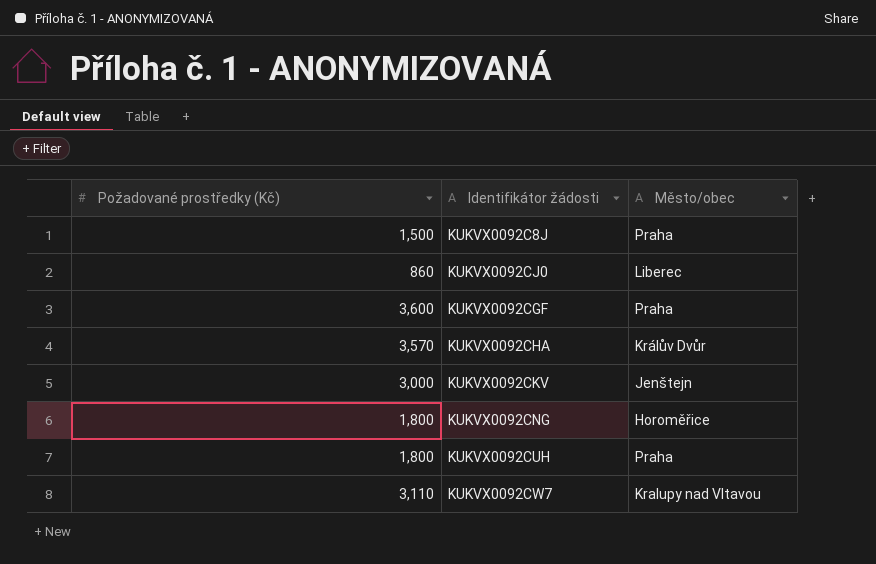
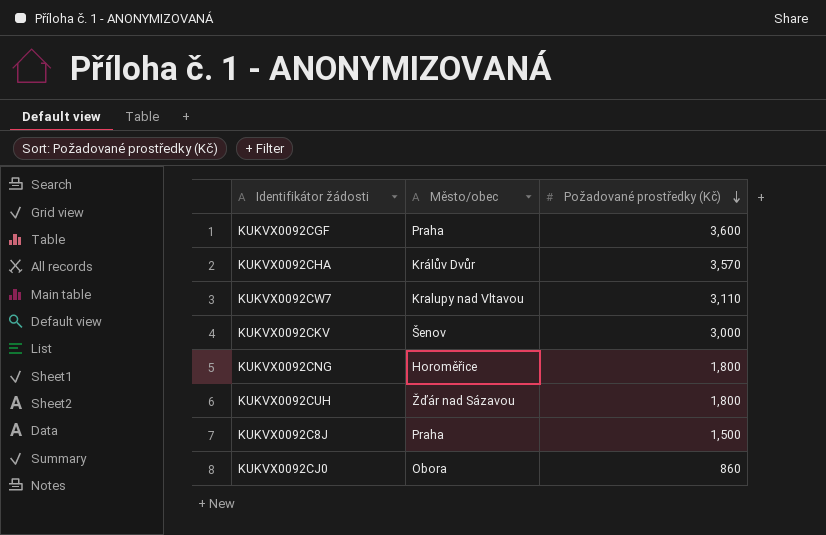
row order: none -> Požadované prostředky (Kč) descending
column Požadované prostředky (Kč) | position: 1 -> 3
KUKVX0092CKV | Město/obec: Jenštejn -> Šenov
KUKVX0092CUH | Město/obec: Praha -> Žďár nad Sázavou
KUKVX0092CJ0 | Město/obec: Liberec -> Obora

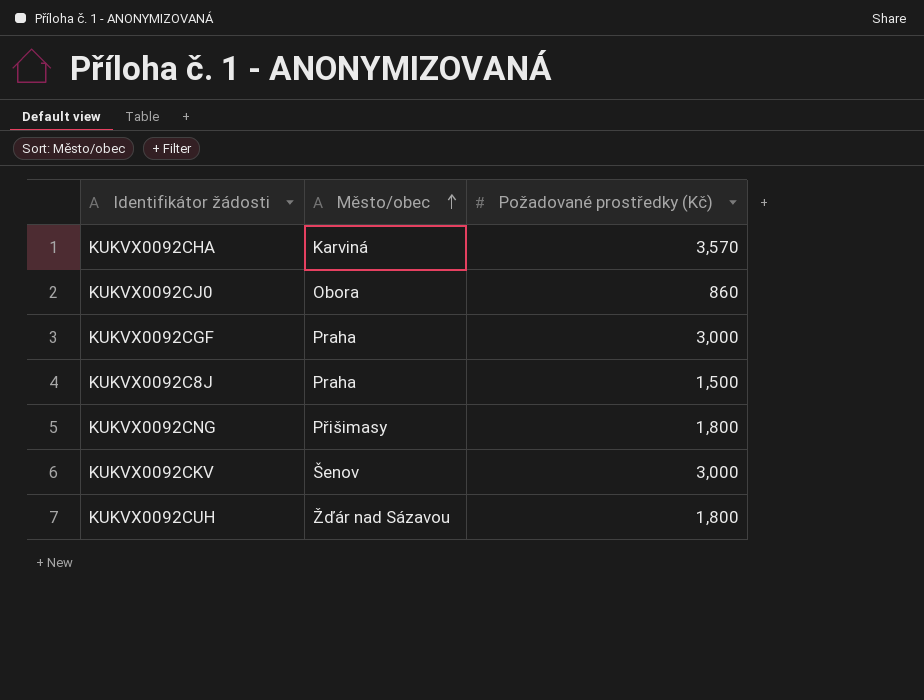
row order: Požadované prostředky (Kč) descending -> Město/obec ascending
row KUKVX0092CW7: Kralupy nad Vltavou | 3,110 -> none
KUKVX0092CHA | Město/obec: Králův Dvůr -> Karviná
KUKVX0092CGF | Požadované prostředky (Kč): 3,600 -> 3,000
KUKVX0092CNG | Město/obec: Horoměřice -> Přišimasy

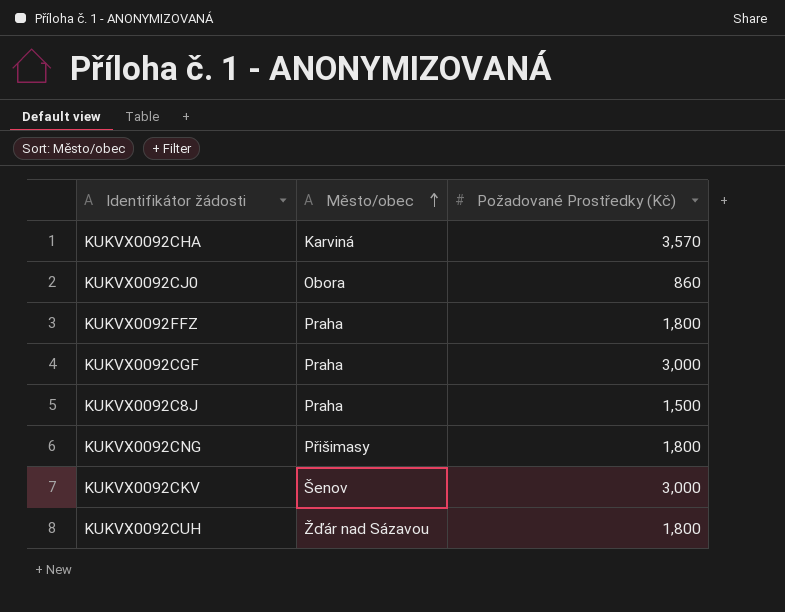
column name: Požadované prostředky (Kč) -> Požadované Prostředky (Kč)
row KUKVX0092FFZ: none -> Praha | 1,800

